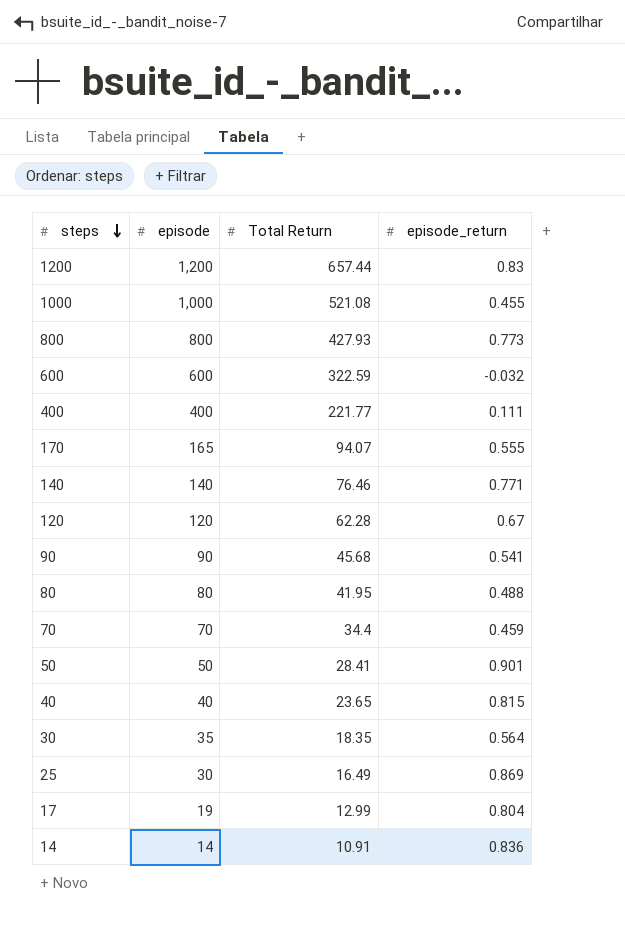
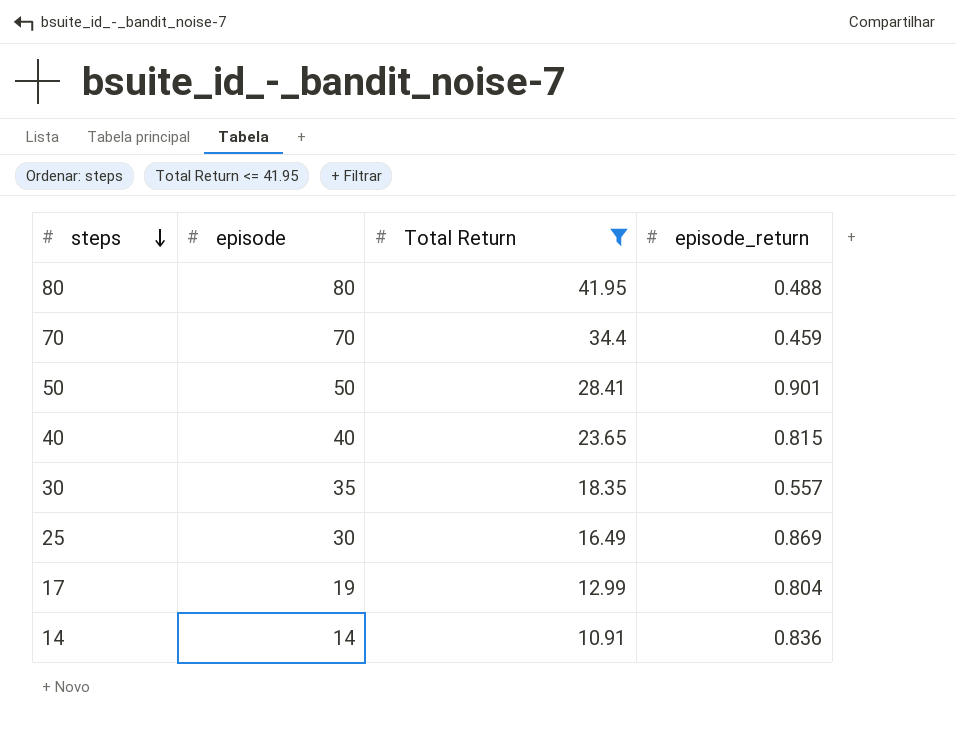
filter: none -> Total Return <= 41.95
30 | episode_return: 0.564 -> 0.557

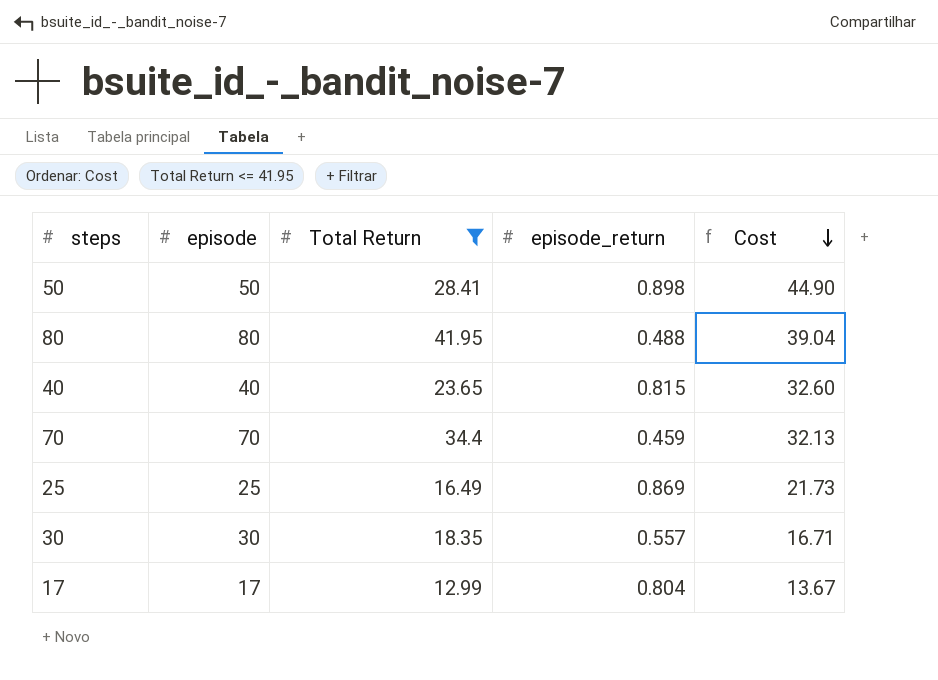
row order: steps descending -> Cost descending
column Cost | formula: none -> [episode] * [episode_return]
row 14: 14 | 10.91 | 0.836 -> none
50 | episode_return: 0.901 -> 0.898
25 | episode: 30 -> 25
30 | episode: 35 -> 30
17 | episode: 19 -> 17

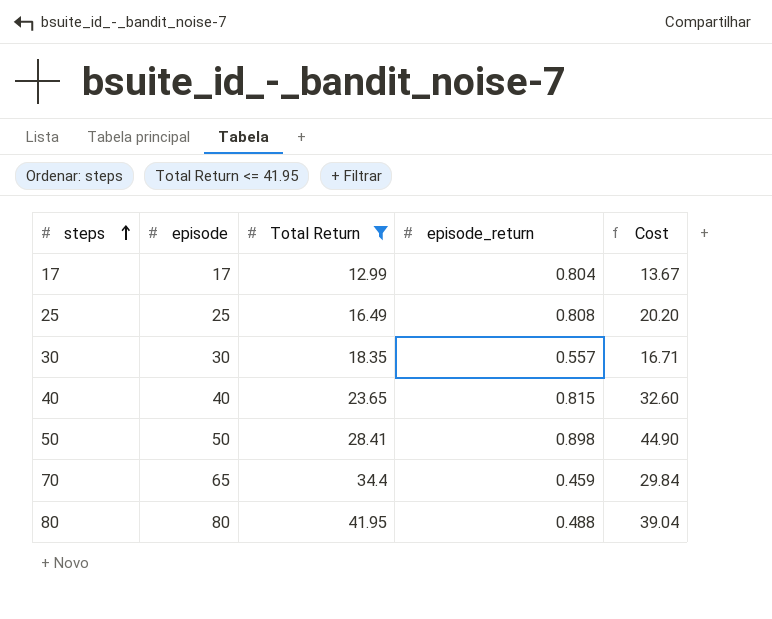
row order: Cost descending -> steps ascending
25 | episode_return: 0.869 -> 0.808
25 | Cost: 21.73 -> 20.20
70 | episode: 70 -> 65
70 | Cost: 32.13 -> 29.84

